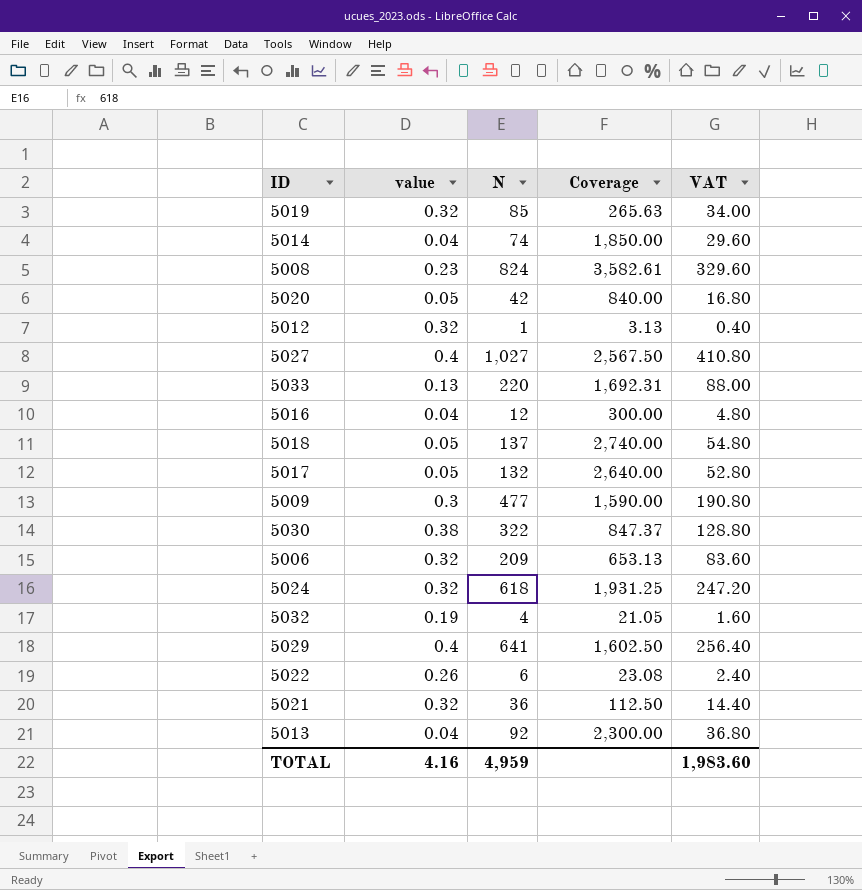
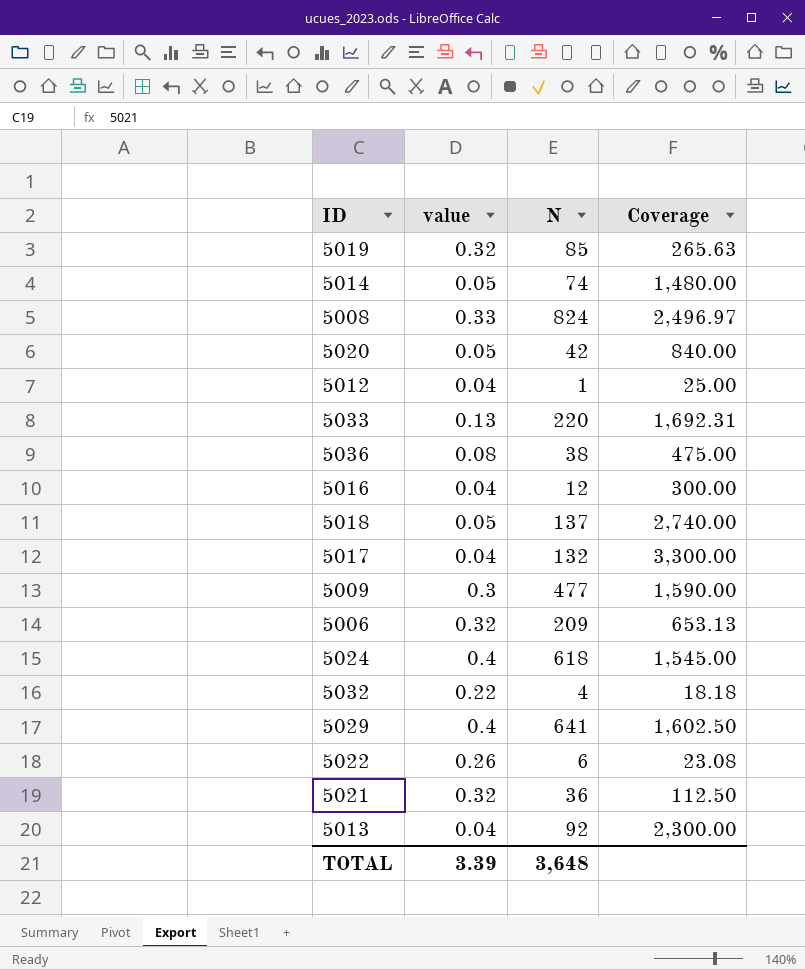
column VAT | formula: [N] * 0.4 -> none
row 5027: 0.4 | 1,027 | 2,567.50 | 410.80 -> none
row 5030: 0.38 | 322 | 847.37 | 128.80 -> none
5014 | value: 0.04 -> 0.05
5014 | Coverage: 1,850.00 -> 1,480.00
5008 | value: 0.23 -> 0.33
5008 | Coverage: 3,582.61 -> 2,496.97
5012 | value: 0.32 -> 0.04
5012 | Coverage: 3.13 -> 25.00
row 5036: none -> 0.08 | 38 | 475.00
5017 | value: 0.05 -> 0.04
5017 | Coverage: 2,640.00 -> 3,300.00
5024 | value: 0.32 -> 0.4
5024 | Coverage: 1,931.25 -> 1,545.00
5032 | value: 0.19 -> 0.22
5032 | Coverage: 21.05 -> 18.18
TOTAL | value: 4.16 -> 3.39
TOTAL | N: 4,959 -> 3,648

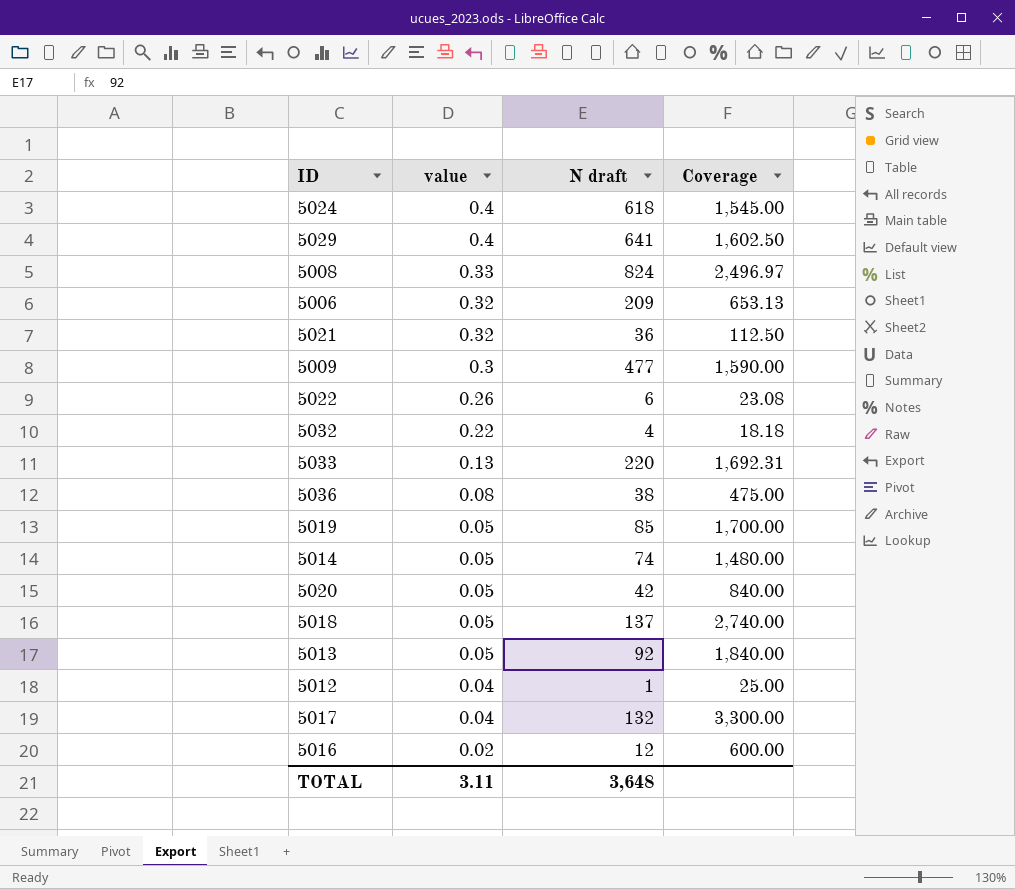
row order: none -> value descending
column name: N -> N draft
5019 | value: 0.32 -> 0.05
5019 | Coverage: 265.63 -> 1,700.00
5013 | value: 0.04 -> 0.05
5013 | Coverage: 2,300.00 -> 1,840.00
5016 | value: 0.04 -> 0.02
5016 | Coverage: 300.00 -> 600.00
TOTAL | value: 3.39 -> 3.11

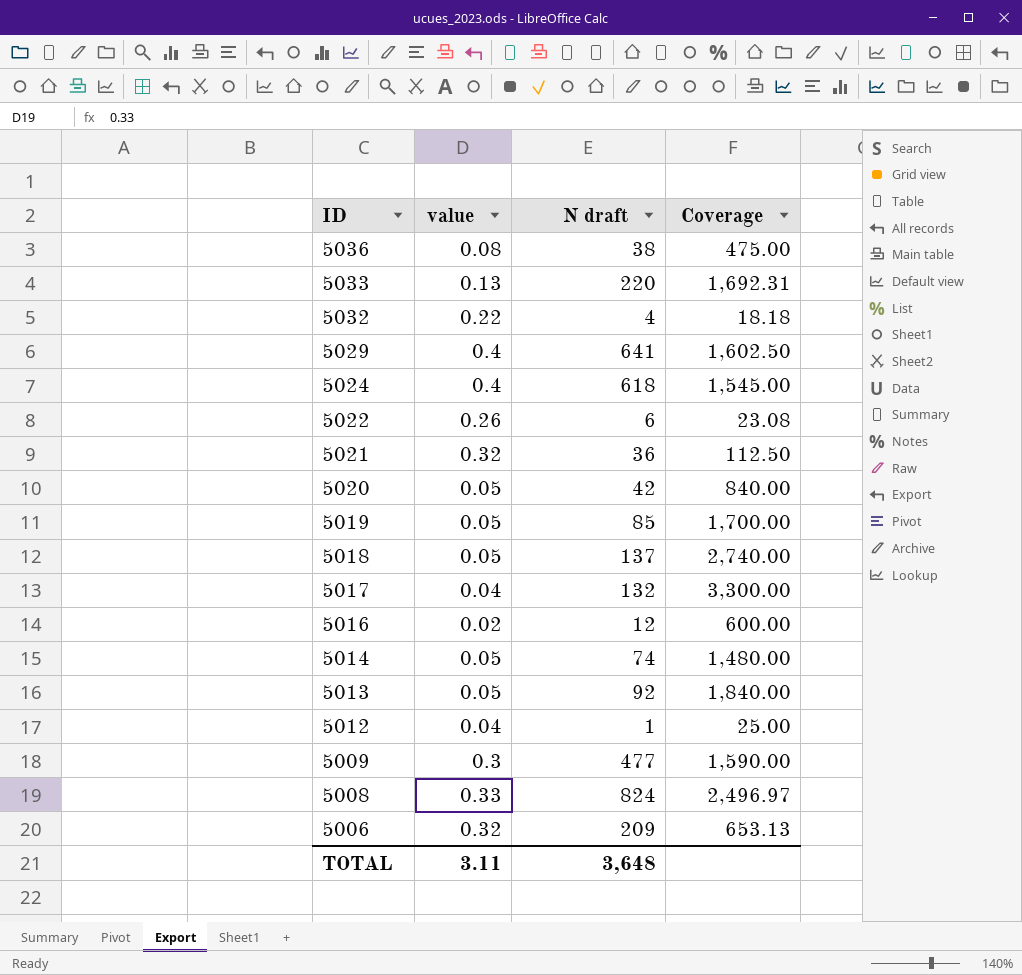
row order: value descending -> ID descending

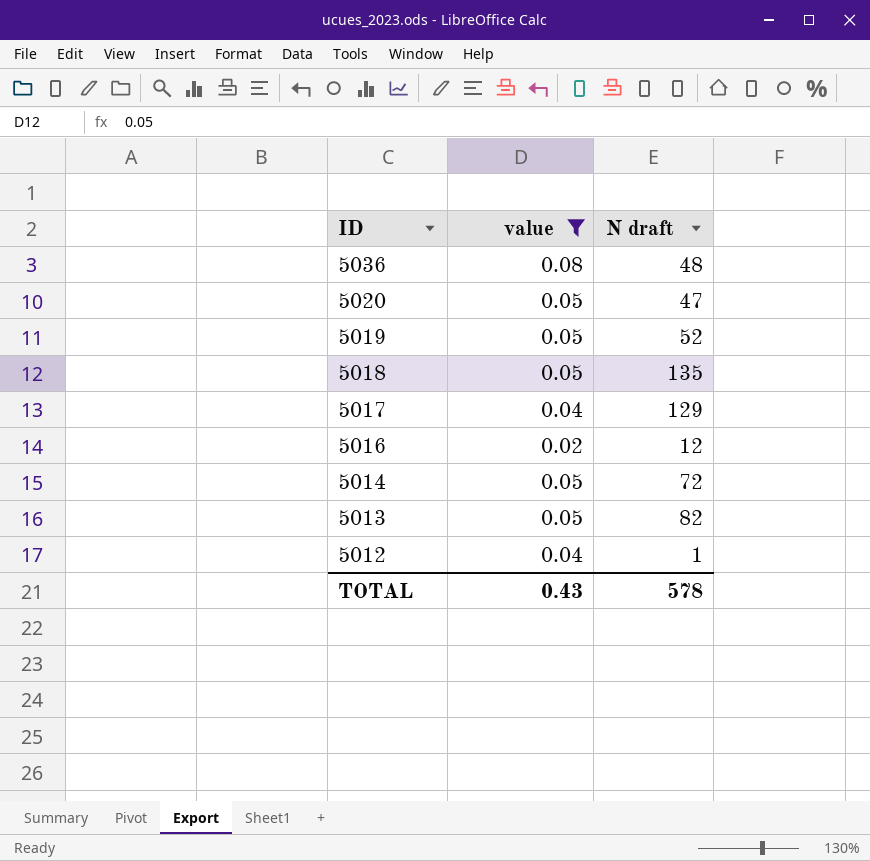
filter: none -> value <= 0.08
column Coverage | formula: [N draft] / [value] -> none
5036 | N draft: 38 -> 48
5020 | N draft: 42 -> 47
5019 | N draft: 85 -> 52
5018 | N draft: 137 -> 135
5017 | N draft: 132 -> 129
5014 | N draft: 74 -> 72
5013 | N draft: 92 -> 82
TOTAL | value: 3.11 -> 0.43
TOTAL | N draft: 3,648 -> 578

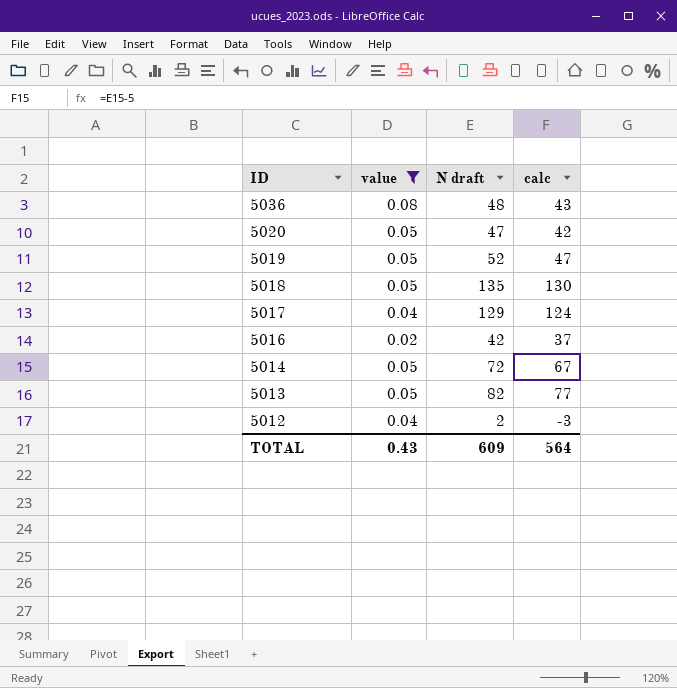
column calc | formula: none -> [N draft] - 5
5016 | N draft: 12 -> 42
5012 | N draft: 1 -> 2
TOTAL | N draft: 578 -> 609

